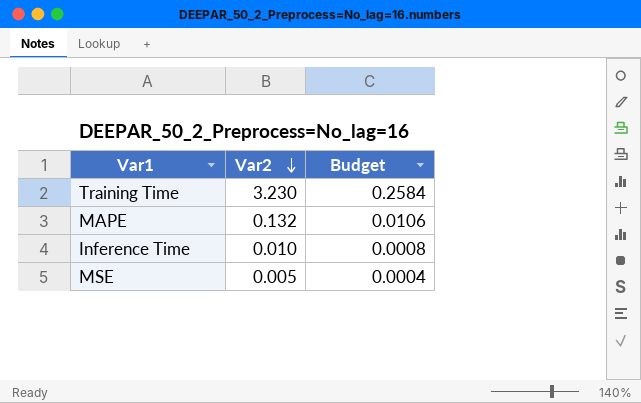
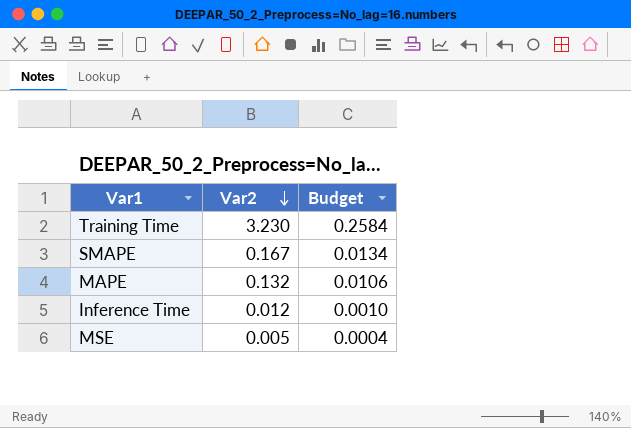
row SMAPE: none -> 0.167 | 0.0134
Inference Time | Var2: 0.010 -> 0.012
Inference Time | Budget: 0.0008 -> 0.0010

